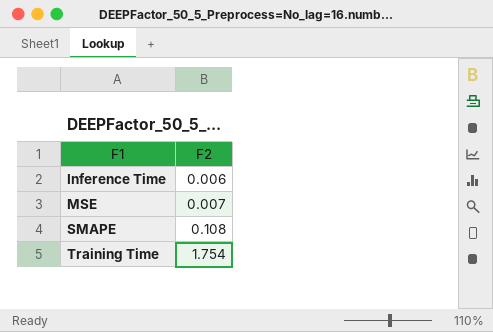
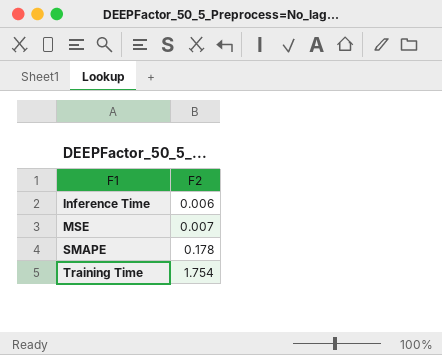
SMAPE | F2: 0.108 -> 0.178

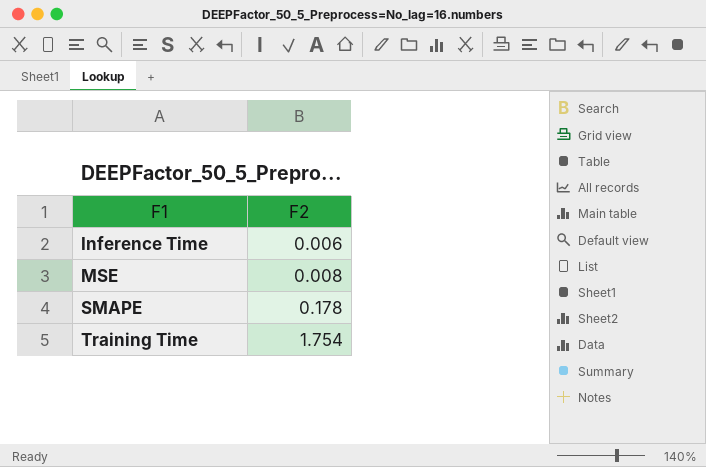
MSE | F2: 0.007 -> 0.008

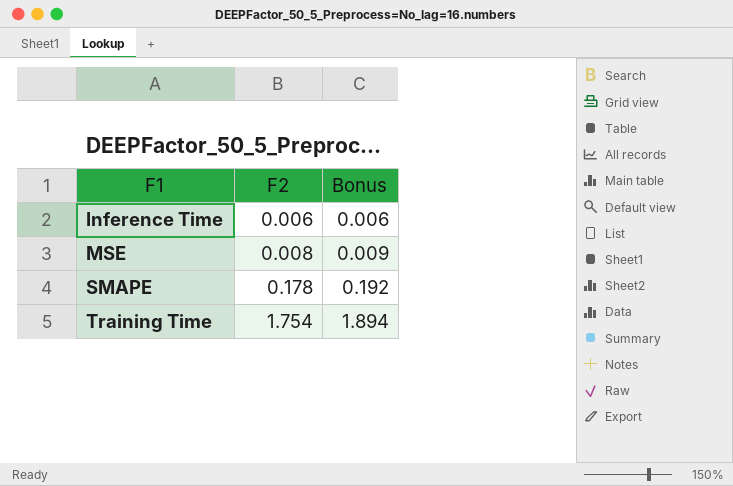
column Bonus | formula: none -> [F2] * 1.08

